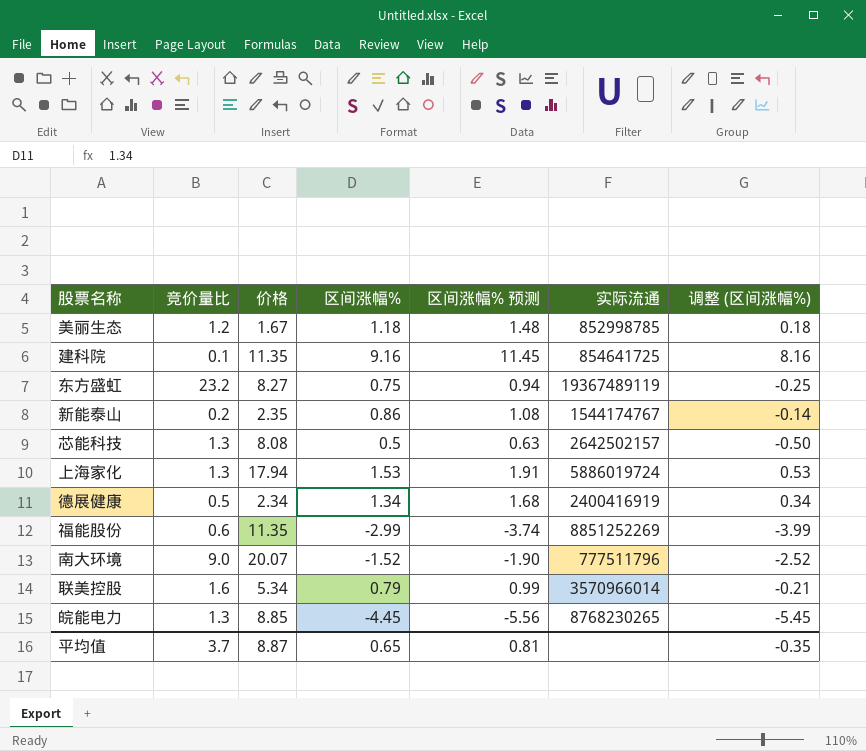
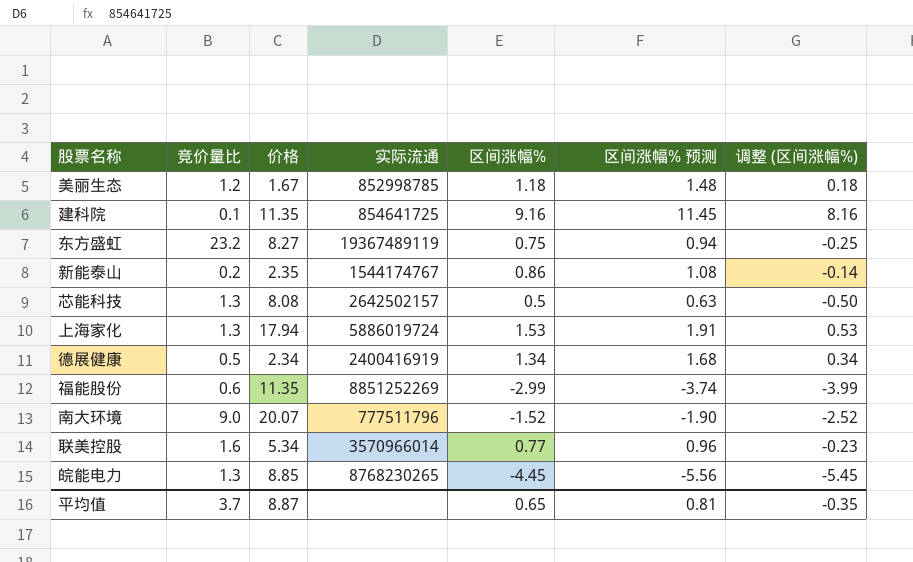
column 实际流通 | position: 6 -> 4
联美控股 | 区间涨幅%: 0.79 -> 0.77
联美控股 | 区间涨幅% 预测: 0.99 -> 0.96
联美控股 | 调整 (区间涨幅%): -0.21 -> -0.23

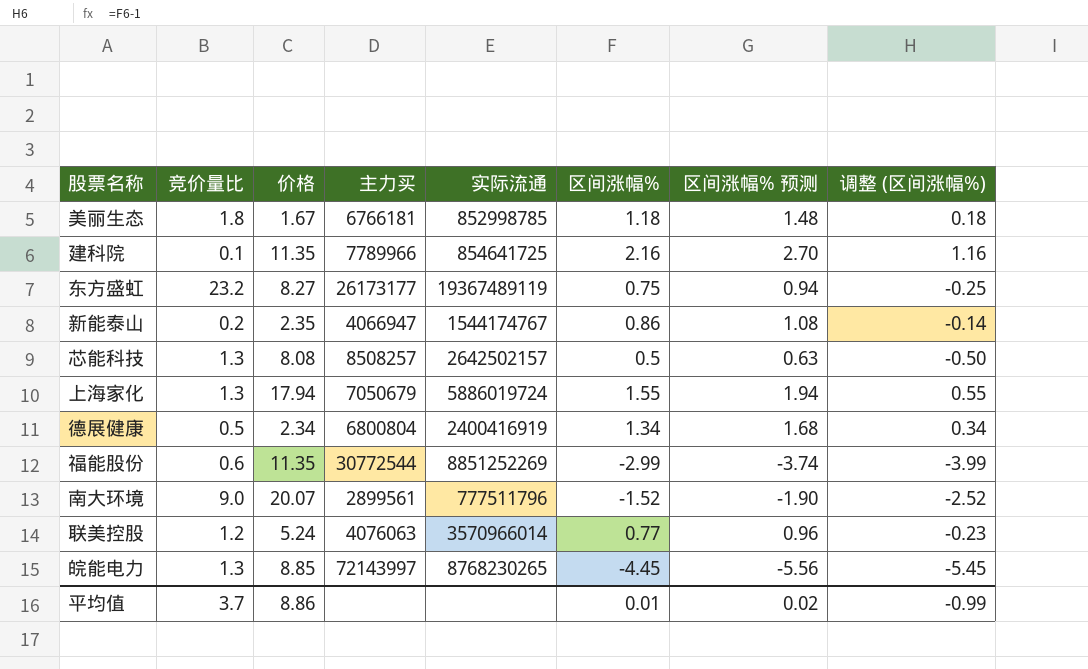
column 主力买 | position: none -> 4
美丽生态 | 竞价量比: 1.2 -> 1.8
建科院 | 区间涨幅%: 9.16 -> 2.16
建科院 | 区间涨幅% 预测: 11.45 -> 2.70
建科院 | 调整 (区间涨幅%): 8.16 -> 1.16
上海家化 | 区间涨幅%: 1.53 -> 1.55
上海家化 | 区间涨幅% 预测: 1.91 -> 1.94
上海家化 | 调整 (区间涨幅%): 0.53 -> 0.55
联美控股 | 竞价量比: 1.6 -> 1.2
联美控股 | 价格: 5.34 -> 5.24
平均值 | 价格: 8.87 -> 8.86
平均值 | 区间涨幅%: 0.65 -> 0.01
平均值 | 区间涨幅% 预测: 0.81 -> 0.02
平均值 | 调整 (区间涨幅%): -0.35 -> -0.99

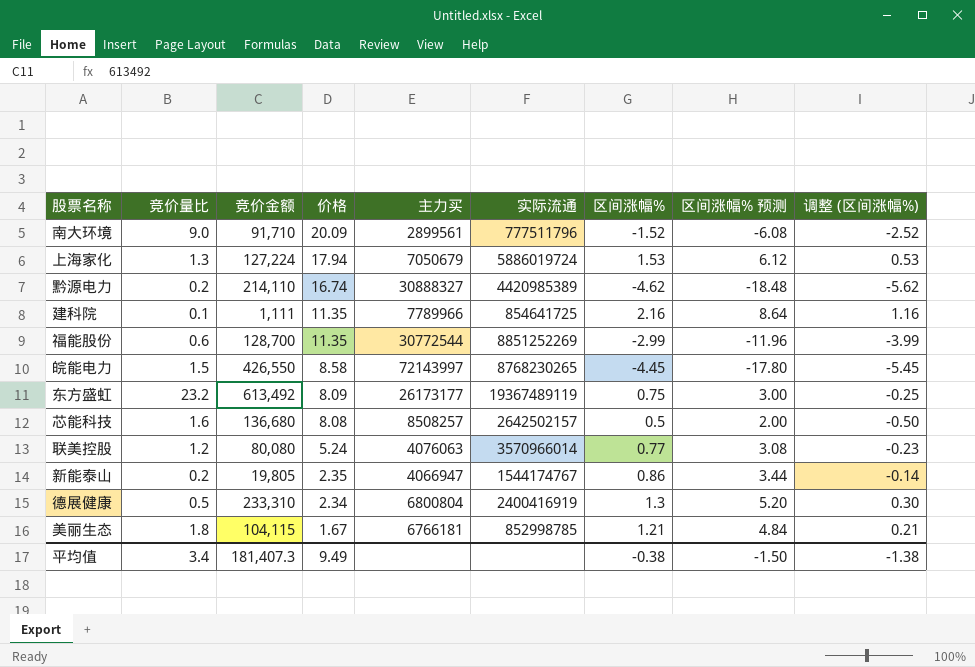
row order: none -> 价格 descending
column 竞价金额 | position: none -> 3
column 区间涨幅% 预测 | formula: [区间涨幅%] * 1.25 -> [区间涨幅%] * 4
南大环境 | 价格: 20.07 -> 20.09
上海家化 | 区间涨幅%: 1.55 -> 1.53
上海家化 | 调整 (区间涨幅%): 0.55 -> 0.53
row 黔源电力: none -> 0.2 | 214,110 | 16.74 | 30888327 | 4420985389 | -4.62 | -18.48 | -5.62
皖能电力 | 竞价量比: 1.3 -> 1.5
皖能电力 | 价格: 8.85 -> 8.58
东方盛虹 | 价格: 8.27 -> 8.09
芯能科技 | 竞价量比: 1.3 -> 1.6
德展健康 | 区间涨幅%: 1.34 -> 1.3
德展健康 | 调整 (区间涨幅%): 0.34 -> 0.30
美丽生态 | 区间涨幅%: 1.18 -> 1.21
美丽生态 | 调整 (区间涨幅%): 0.18 -> 0.21
平均值 | 竞价量比: 3.7 -> 3.4
平均值 | 价格: 8.86 -> 9.49
平均值 | 区间涨幅%: 0.01 -> -0.38
平均值 | 区间涨幅% 预测: 0.02 -> -1.50
平均值 | 调整 (区间涨幅%): -0.99 -> -1.38

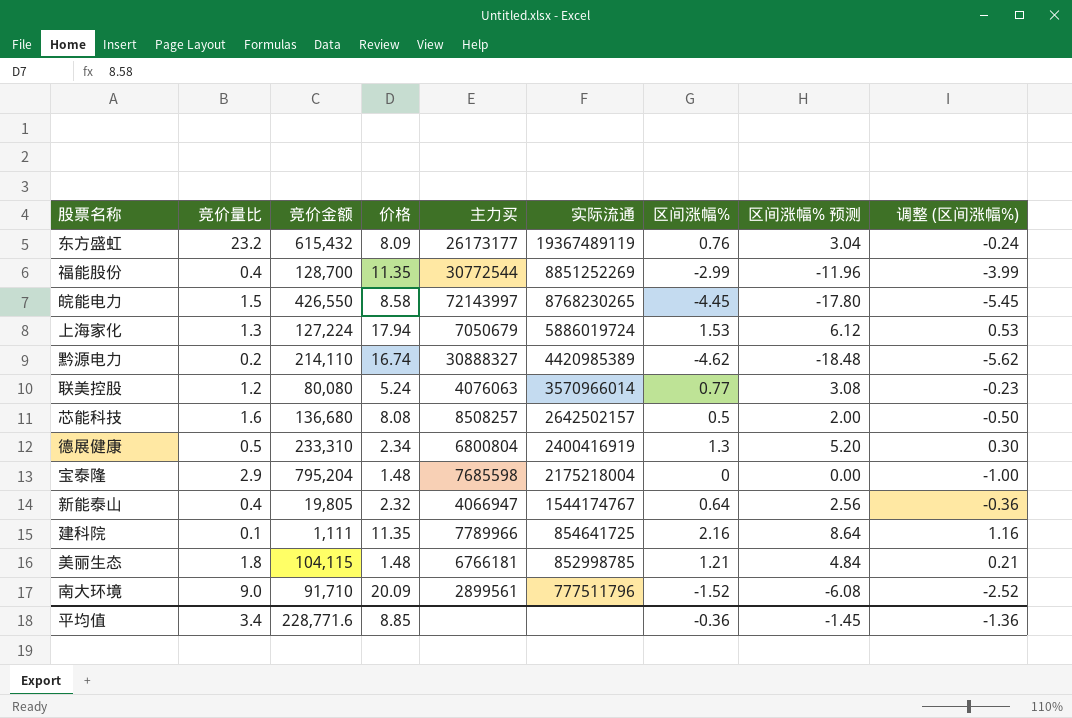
row order: 价格 descending -> 实际流通 descending
东方盛虹 | 竞价金额: 613,492 -> 615,432
东方盛虹 | 区间涨幅%: 0.75 -> 0.76
东方盛虹 | 区间涨幅% 预测: 3.00 -> 3.04
东方盛虹 | 调整 (区间涨幅%): -0.25 -> -0.24
福能股份 | 竞价量比: 0.6 -> 0.4
row 宝泰隆: none -> 2.9 | 795,204 | 1.48 | 7685598 | 2175218004 | 0 | 0.00 | -1.00
新能泰山 | 竞价量比: 0.2 -> 0.4
新能泰山 | 价格: 2.35 -> 2.32
新能泰山 | 区间涨幅%: 0.86 -> 0.64
新能泰山 | 区间涨幅% 预测: 3.44 -> 2.56
新能泰山 | 调整 (区间涨幅%): -0.14 -> -0.36
美丽生态 | 价格: 1.67 -> 1.48
平均值 | 竞价金额: 181,407.3 -> 228,771.6
平均值 | 价格: 9.49 -> 8.85
平均值 | 区间涨幅%: -0.38 -> -0.36
平均值 | 区间涨幅% 预测: -1.50 -> -1.45
平均值 | 调整 (区间涨幅%): -1.38 -> -1.36

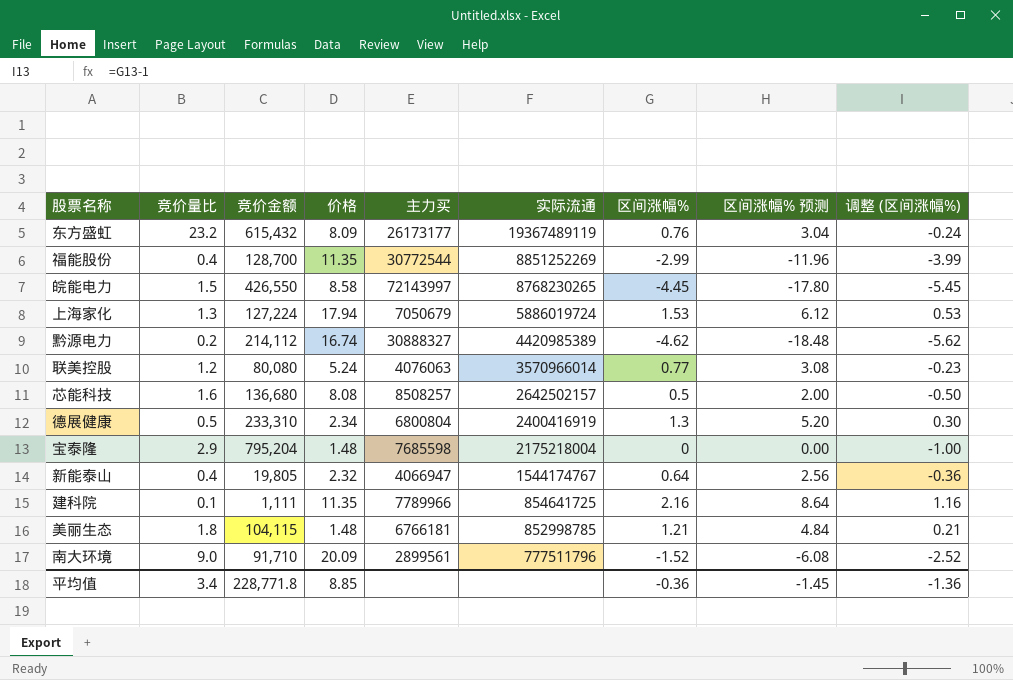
黔源电力 | 竞价金额: 214,110 -> 214,112
平均值 | 竞价金额: 228,771.6 -> 228,771.8

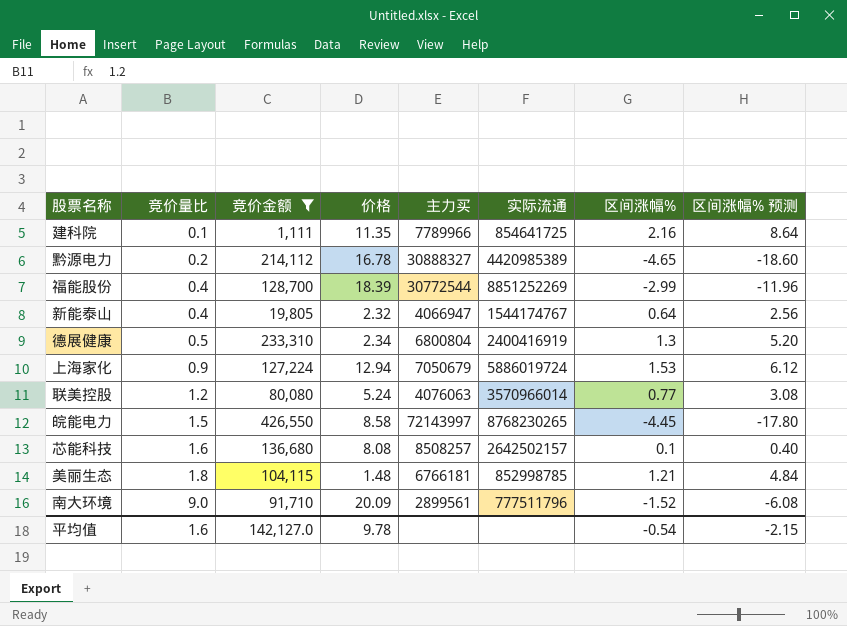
filter: none -> 竞价金额 <= 426,550
row order: 实际流通 descending -> 竞价量比 ascending
column 调整 (区间涨幅%) | formula: [区间涨幅%] - 1 -> none
黔源电力 | 价格: 16.74 -> 16.78
黔源电力 | 区间涨幅%: -4.62 -> -4.65
黔源电力 | 区间涨幅% 预测: -18.48 -> -18.60
福能股份 | 价格: 11.35 -> 18.39
上海家化 | 竞价量比: 1.3 -> 0.9
上海家化 | 价格: 17.94 -> 12.94
芯能科技 | 区间涨幅%: 0.5 -> 0.1
芯能科技 | 区间涨幅% 预测: 2.00 -> 0.40
平均值 | 竞价量比: 3.4 -> 1.6
平均值 | 竞价金额: 228,771.8 -> 142,127.0
平均值 | 价格: 8.85 -> 9.78
平均值 | 区间涨幅%: -0.36 -> -0.54
平均值 | 区间涨幅% 预测: -1.45 -> -2.15

